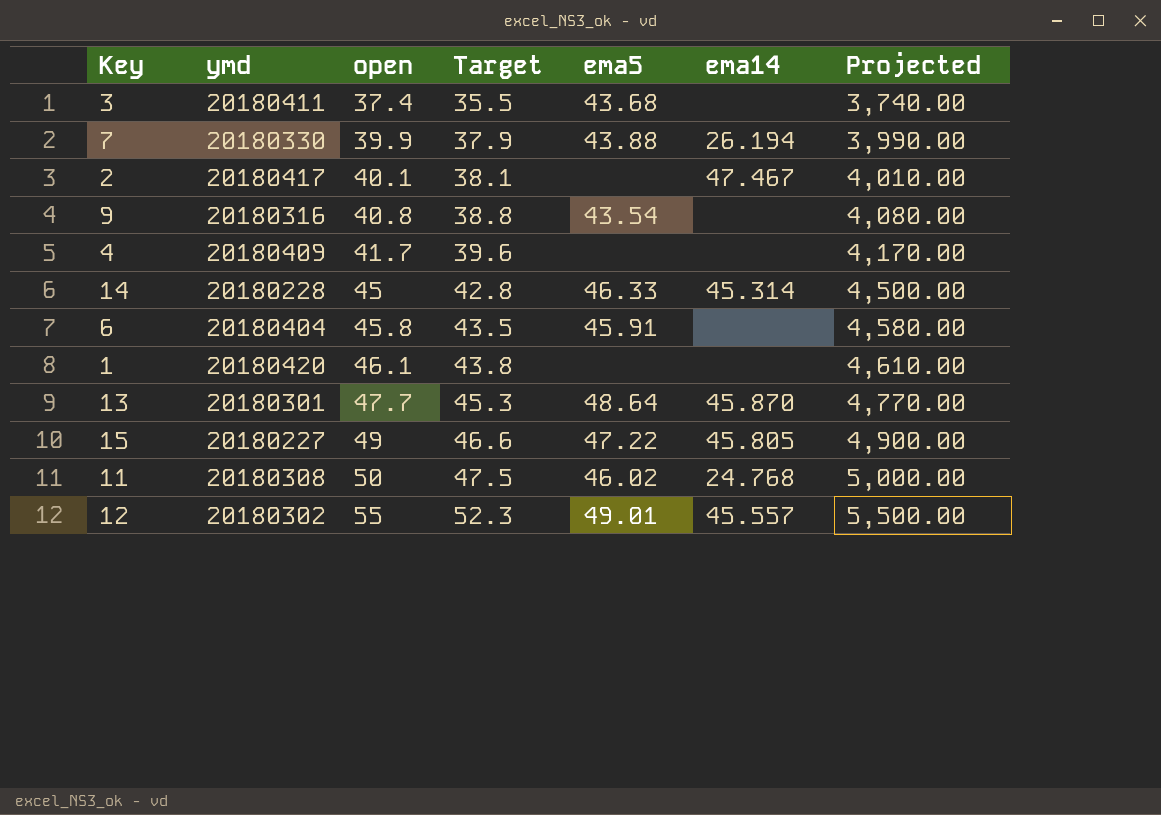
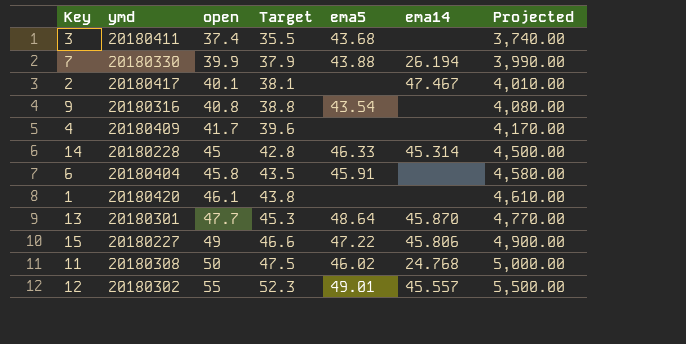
15 | ema14: 45.805 -> 45.806

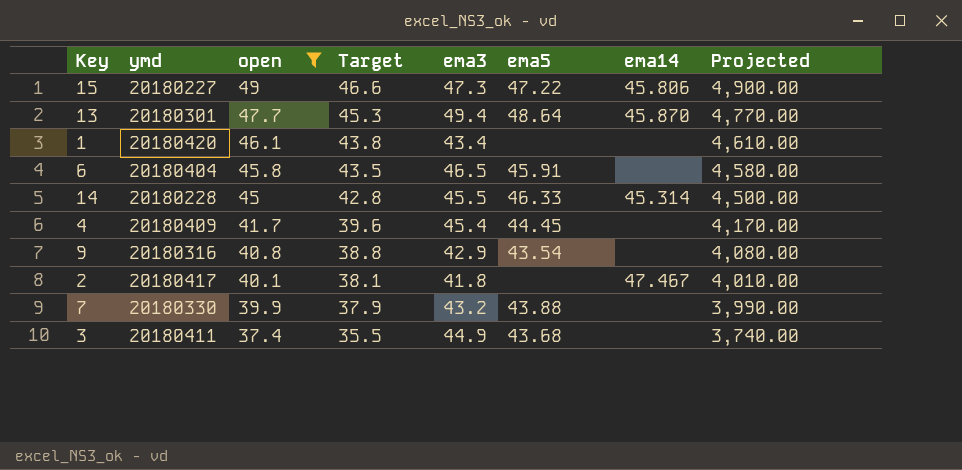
filter: none -> open <= 49
row order: open ascending -> open descending
column ema3 | position: none -> 5
4 | ema5: none -> 44.45
7 | ema14: 26.194 -> none

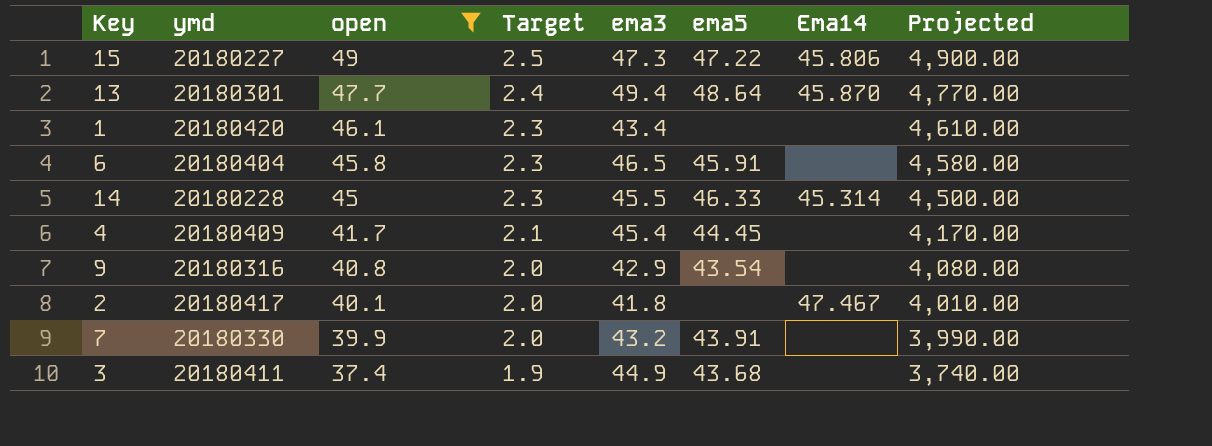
column Target | formula: [open] * 0.95 -> [open] * 0.05
column name: ema14 -> Ema14
7 | ema5: 43.88 -> 43.91

